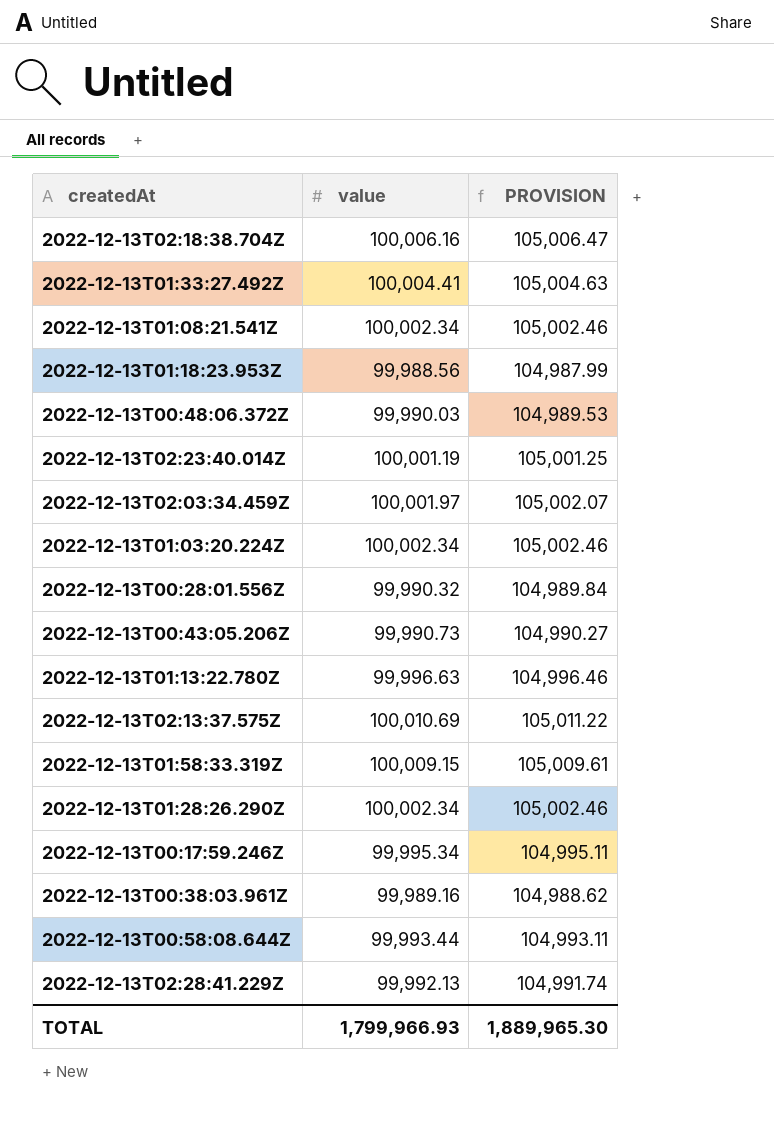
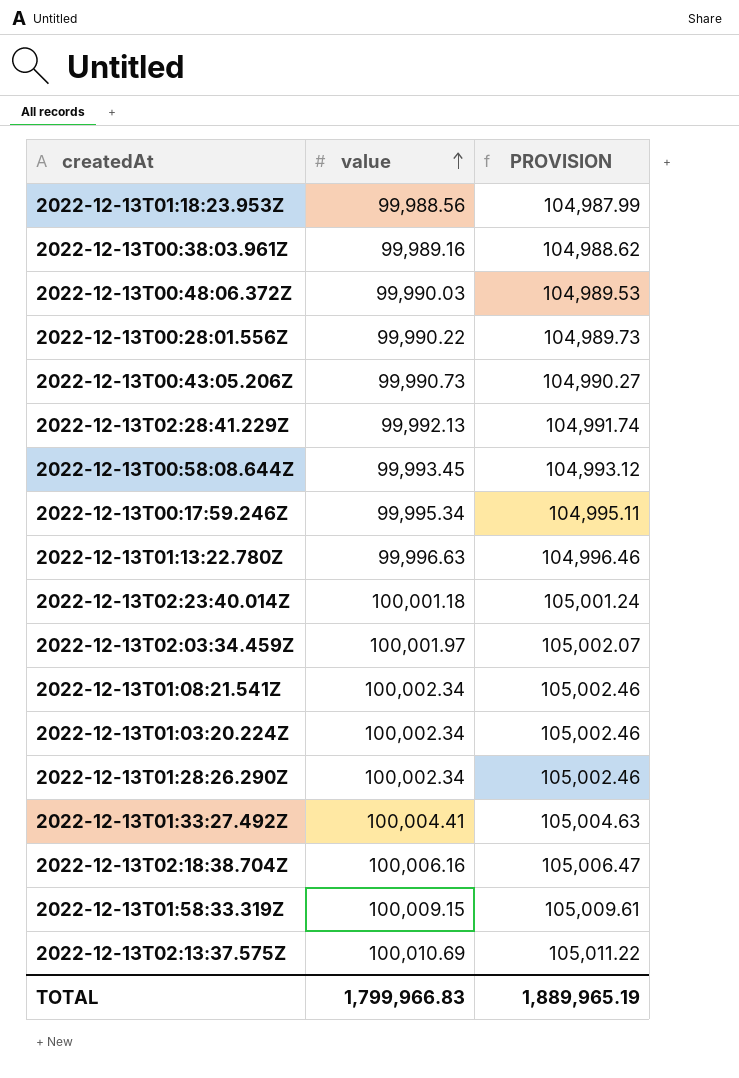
row order: none -> value ascending
2022-12-13T00:28:01.556Z | value: 99,990.32 -> 99,990.22
2022-12-13T00:28:01.556Z | PROVISION: 104,989.84 -> 104,989.73
2022-12-13T00:58:08.644Z | value: 99,993.44 -> 99,993.45
2022-12-13T00:58:08.644Z | PROVISION: 104,993.11 -> 104,993.12
2022-12-13T02:23:40.014Z | value: 100,001.19 -> 100,001.18
2022-12-13T02:23:40.014Z | PROVISION: 105,001.25 -> 105,001.24
TOTAL | value: 1,799,966.93 -> 1,799,966.83
TOTAL | PROVISION: 1,889,965.30 -> 1,889,965.19

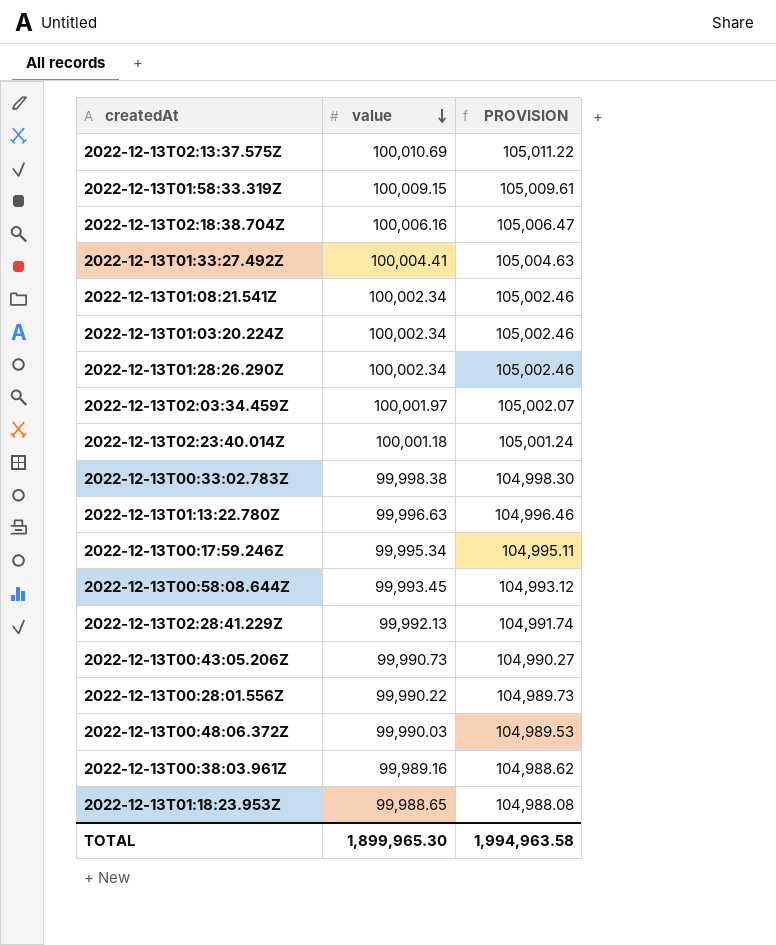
row order: value ascending -> value descending
row 2022-12-13T00:33:02.783Z: none -> 99,998.38 | 104,998.30
2022-12-13T01:18:23.953Z | value: 99,988.56 -> 99,988.65
2022-12-13T01:18:23.953Z | PROVISION: 104,987.99 -> 104,988.08
TOTAL | value: 1,799,966.83 -> 1,899,965.30
TOTAL | PROVISION: 1,889,965.19 -> 1,994,963.58

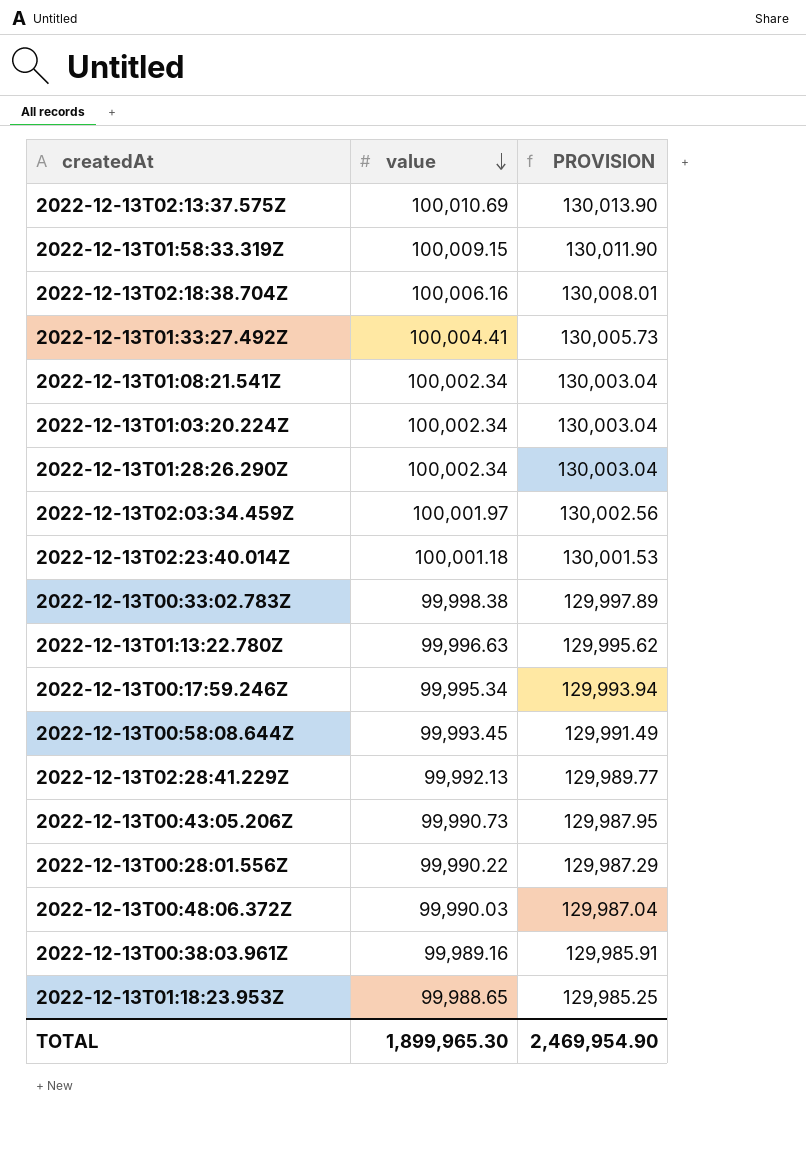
column PROVISION | formula: [value] * 1.05 -> [value] * 1.3
TOTAL | PROVISION: 1,994,963.58 -> 2,469,954.90

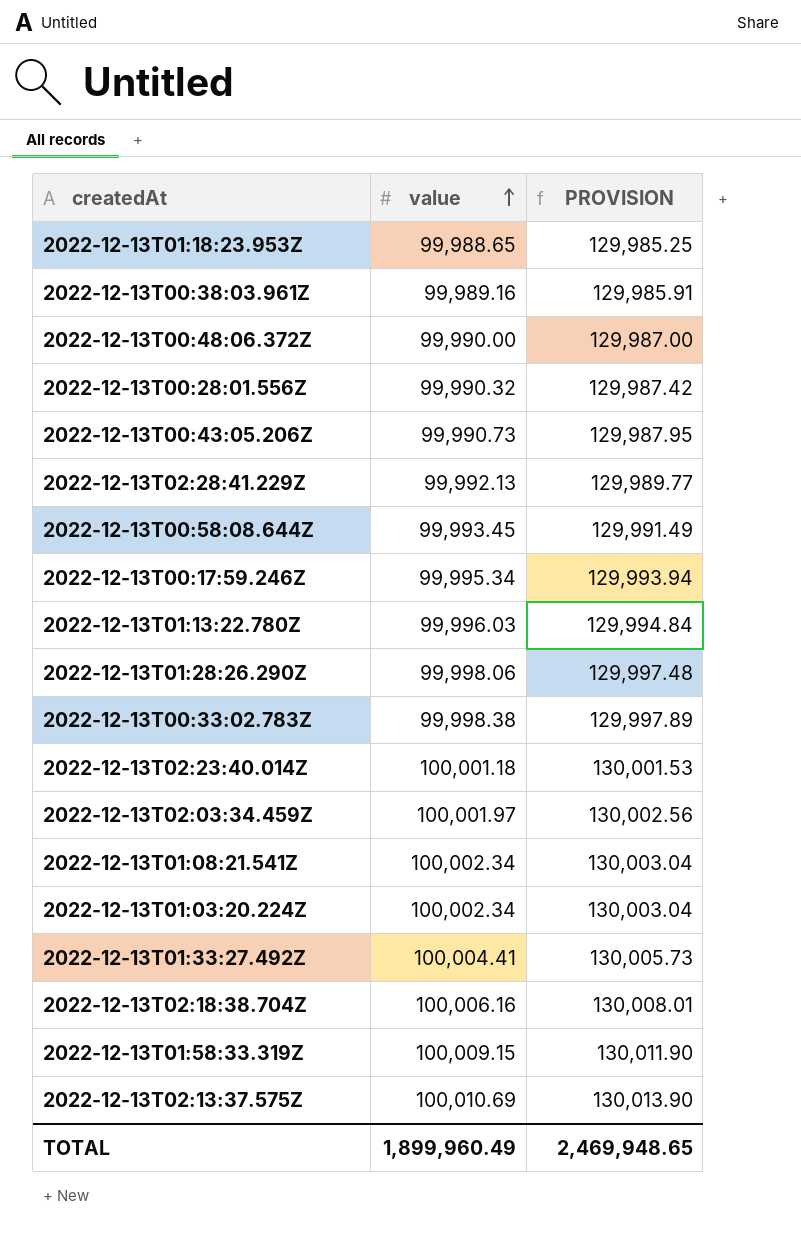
row order: value descending -> value ascending
2022-12-13T00:48:06.372Z | value: 99,990.03 -> 99,990.00
2022-12-13T00:48:06.372Z | PROVISION: 129,987.04 -> 129,987.00
2022-12-13T00:28:01.556Z | value: 99,990.22 -> 99,990.32
2022-12-13T00:28:01.556Z | PROVISION: 129,987.29 -> 129,987.42
2022-12-13T01:13:22.780Z | value: 99,996.63 -> 99,996.03
2022-12-13T01:13:22.780Z | PROVISION: 129,995.62 -> 129,994.84
2022-12-13T01:28:26.290Z | value: 100,002.34 -> 99,998.06
2022-12-13T01:28:26.290Z | PROVISION: 130,003.04 -> 129,997.48
TOTAL | value: 1,899,965.30 -> 1,899,960.49
TOTAL | PROVISION: 2,469,954.90 -> 2,469,948.65

